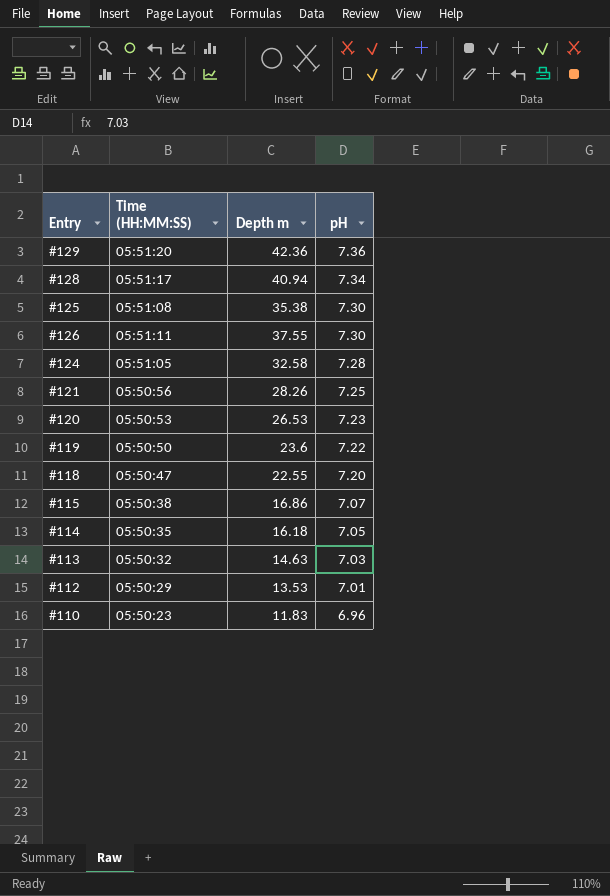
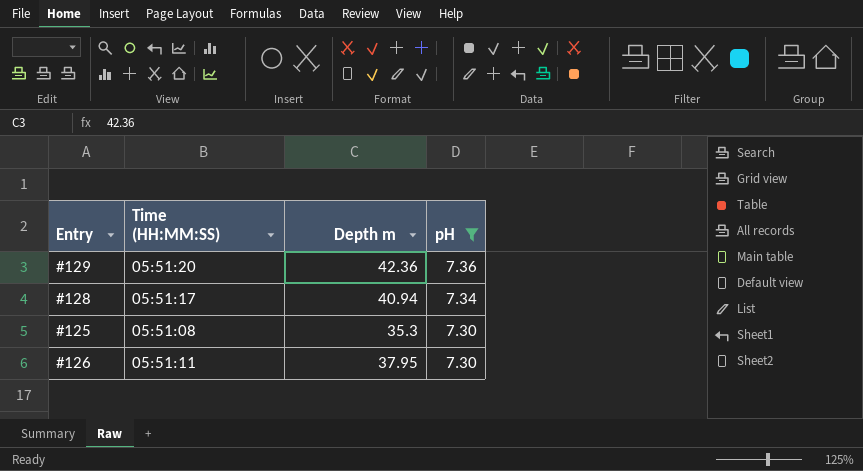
filter: none -> pH >= 7.30
#125 | Depth m: 35.38 -> 35.3
#126 | Depth m: 37.55 -> 37.95

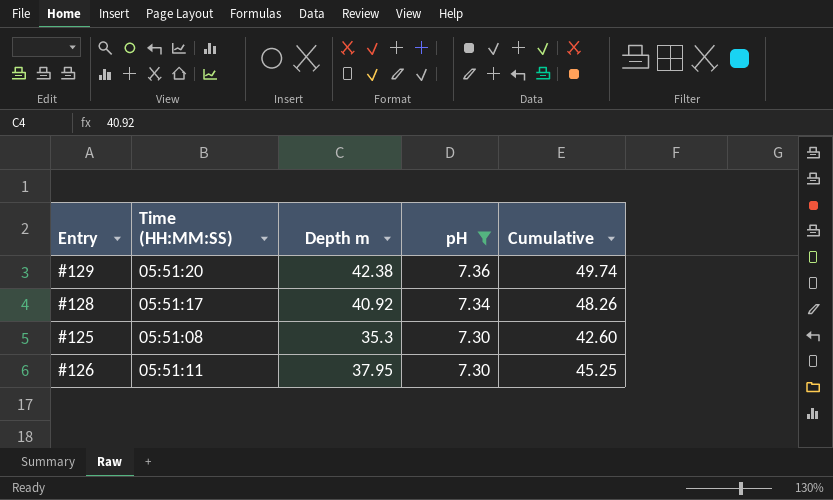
column Cumulative | formula: none -> [Depth m] + [pH]
#129 | Depth m: 42.36 -> 42.38
#128 | Depth m: 40.94 -> 40.92

